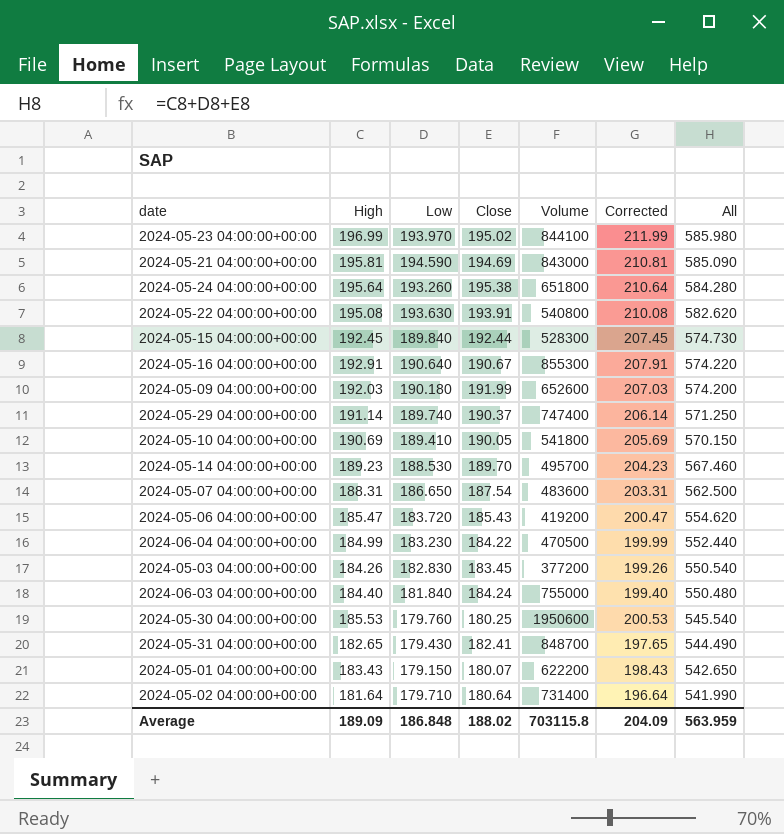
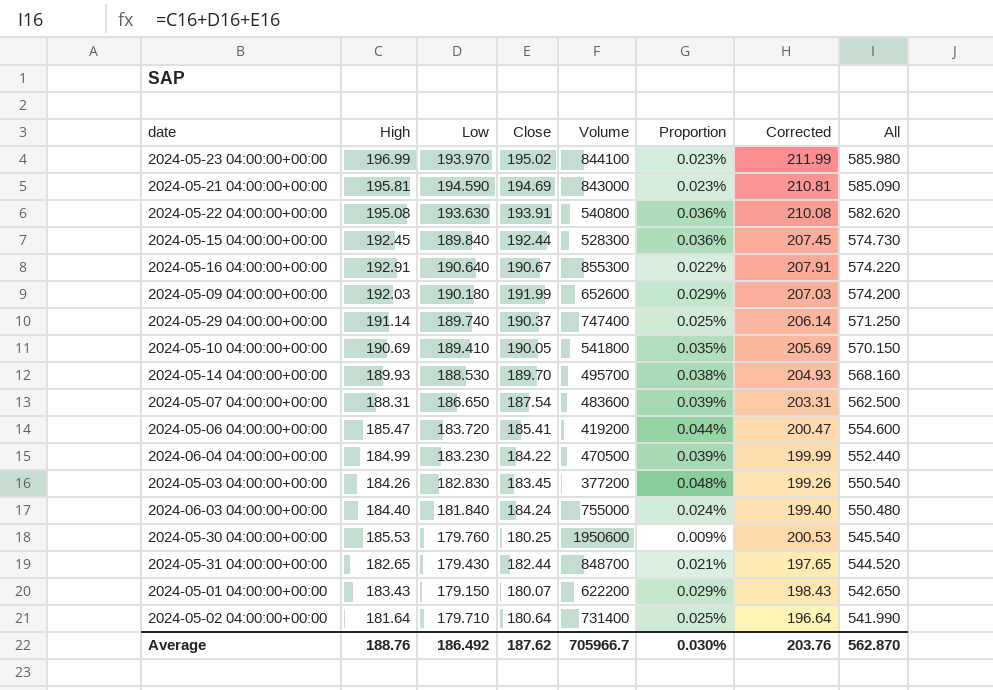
column Proportion | formula: none -> [Low] / [Volume]
row 2024-05-24 04:00:00+00:00: 195.64 | 193.260 | 195.38 | 651800 | 210.64 | 584.280 -> none
2024-05-14 04:00:00+00:00 | High: 189.23 -> 189.93
2024-05-14 04:00:00+00:00 | Corrected: 204.23 -> 204.93
2024-05-14 04:00:00+00:00 | All: 567.460 -> 568.160
2024-05-06 04:00:00+00:00 | Close: 185.43 -> 185.41
2024-05-06 04:00:00+00:00 | All: 554.620 -> 554.600
2024-05-31 04:00:00+00:00 | Close: 182.41 -> 182.44
2024-05-31 04:00:00+00:00 | All: 544.490 -> 544.520
Average | High: 189.09 -> 188.76
Average | Low: 186.848 -> 186.492
Average | Close: 188.02 -> 187.62
Average | Volume: 703115.8 -> 705966.7
Average | Corrected: 204.09 -> 203.76
Average | All: 563.959 -> 562.870

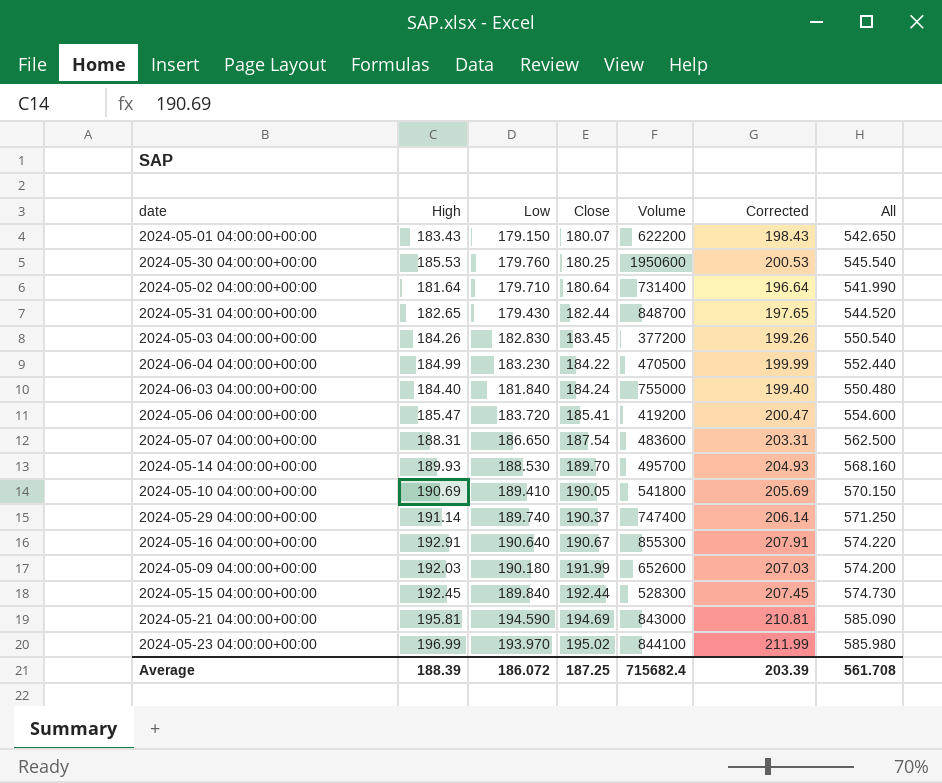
row order: All descending -> Close ascending
column Proportion | formula: [Low] / [Volume] -> none
row 2024-05-22 04:00:00+00:00: 195.08 | 193.630 | 193.91 | 540800 | 0.036% | 210.08 | 582.620 -> none
Average | High: 188.76 -> 188.39
Average | Low: 186.492 -> 186.072
Average | Close: 187.62 -> 187.25
Average | Volume: 705966.7 -> 715682.4
Average | Corrected: 203.76 -> 203.39
Average | All: 562.870 -> 561.708

